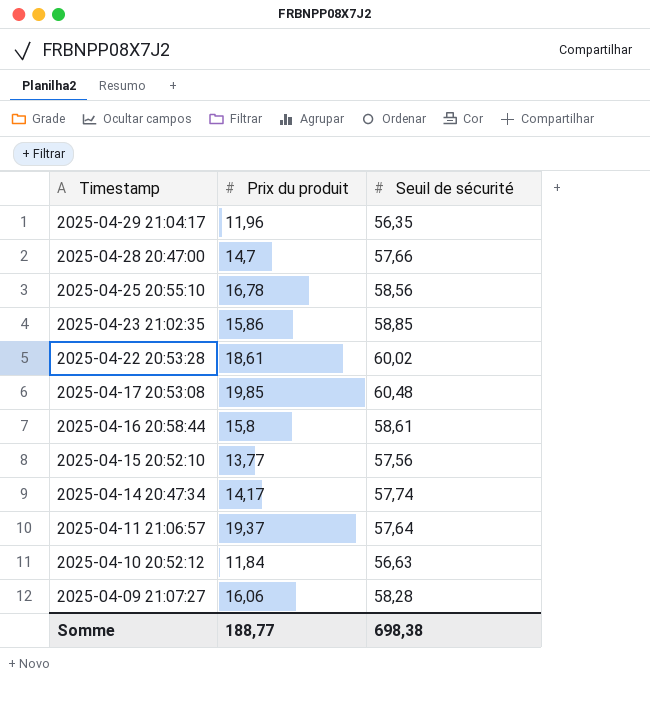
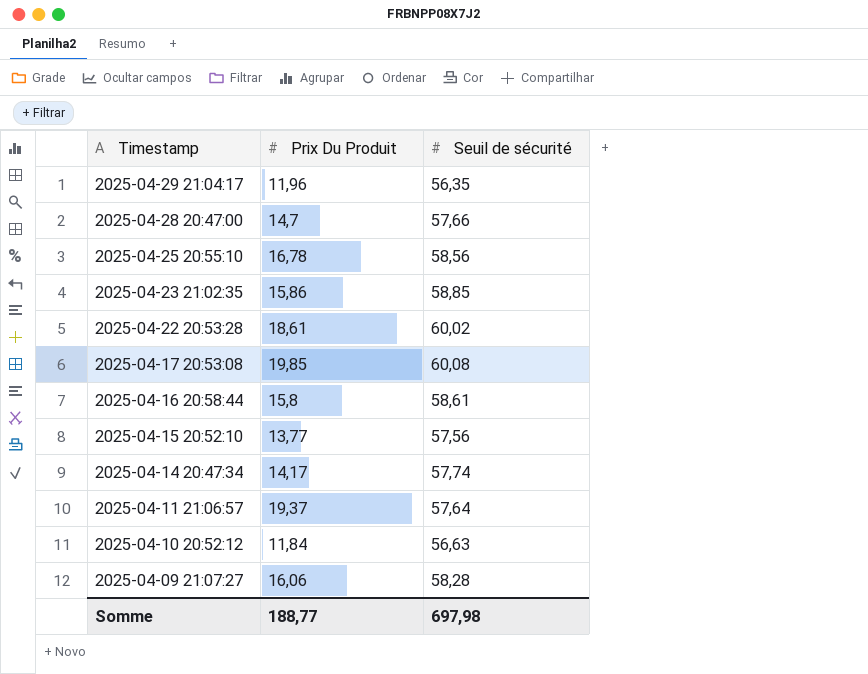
column name: Prix du produit -> Prix Du Produit
2025-04-17 20:53:08 | Seuil de sécurité: 60,48 -> 60,08
Somme | Seuil de sécurité: 698,38 -> 697,98

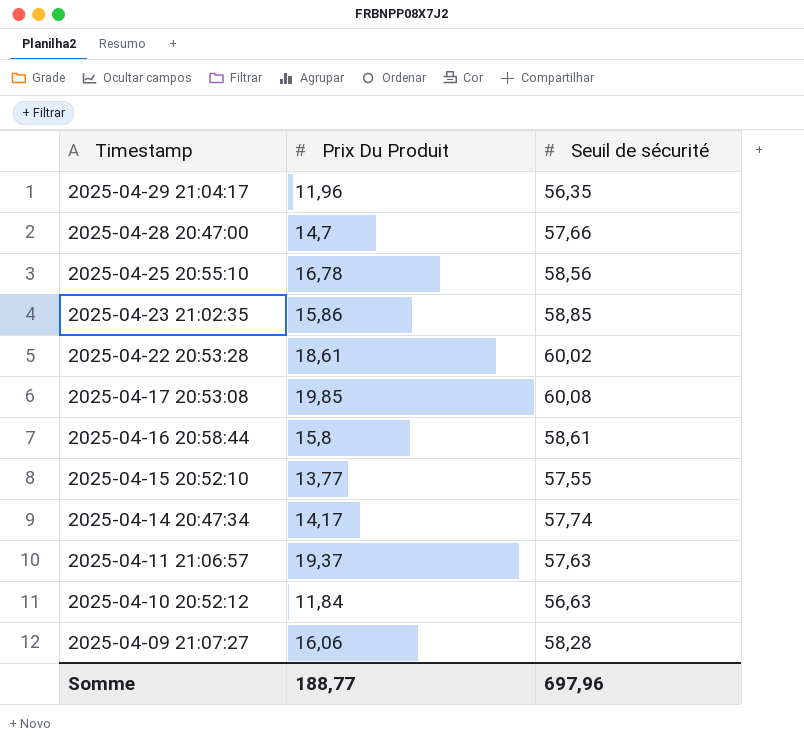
2025-04-15 20:52:10 | Seuil de sécurité: 57,56 -> 57,55
2025-04-11 21:06:57 | Seuil de sécurité: 57,64 -> 57,63
Somme | Seuil de sécurité: 697,98 -> 697,96

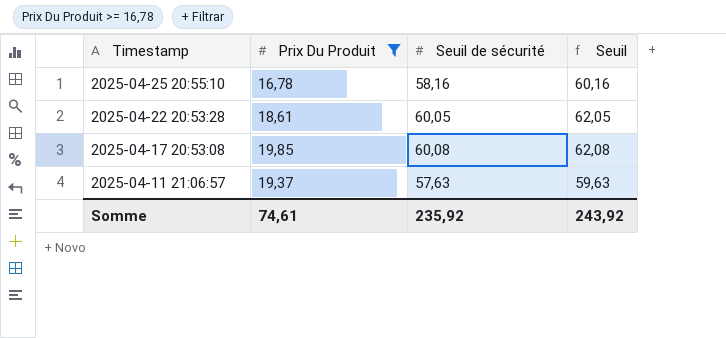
filter: none -> Prix Du Produit >= 16,78
column Seuil | formula: none -> [Seuil de sécurité] + 2
2025-04-25 20:55:10 | Seuil de sécurité: 58,56 -> 58,16
2025-04-22 20:53:28 | Seuil de sécurité: 60,02 -> 60,05
Somme | Prix Du Produit: 188,77 -> 74,61
Somme | Seuil de sécurité: 697,96 -> 235,92

